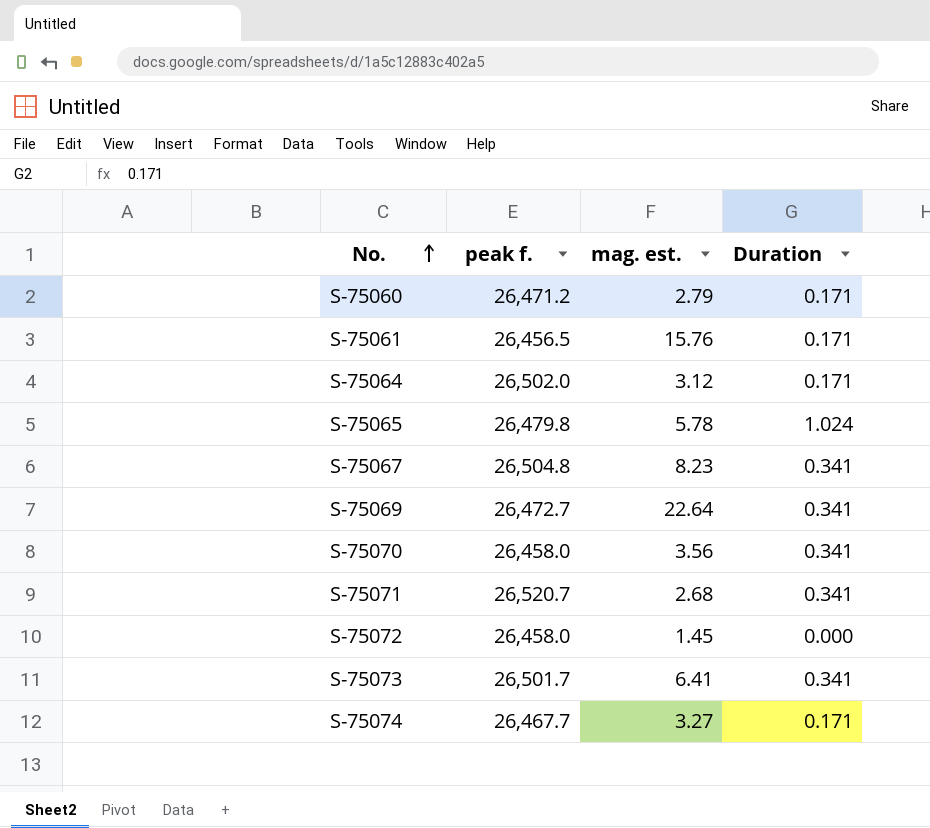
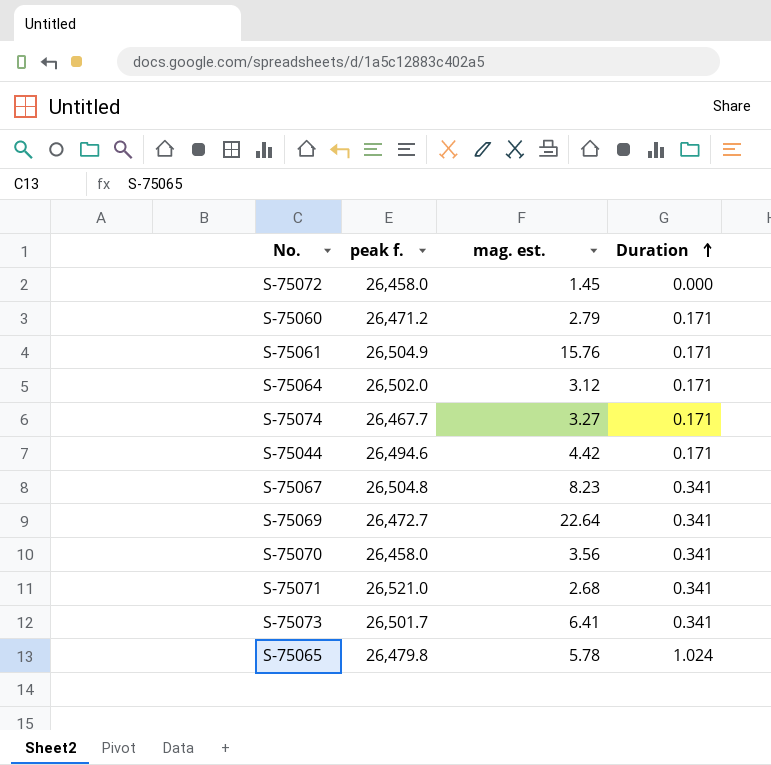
row order: No. ascending -> Duration ascending
S-75061 | peak f.: 26,456.5 -> 26,504.9
row S-75044: none -> 26,494.6 | 4.42 | 0.171
S-75071 | peak f.: 26,520.7 -> 26,521.0

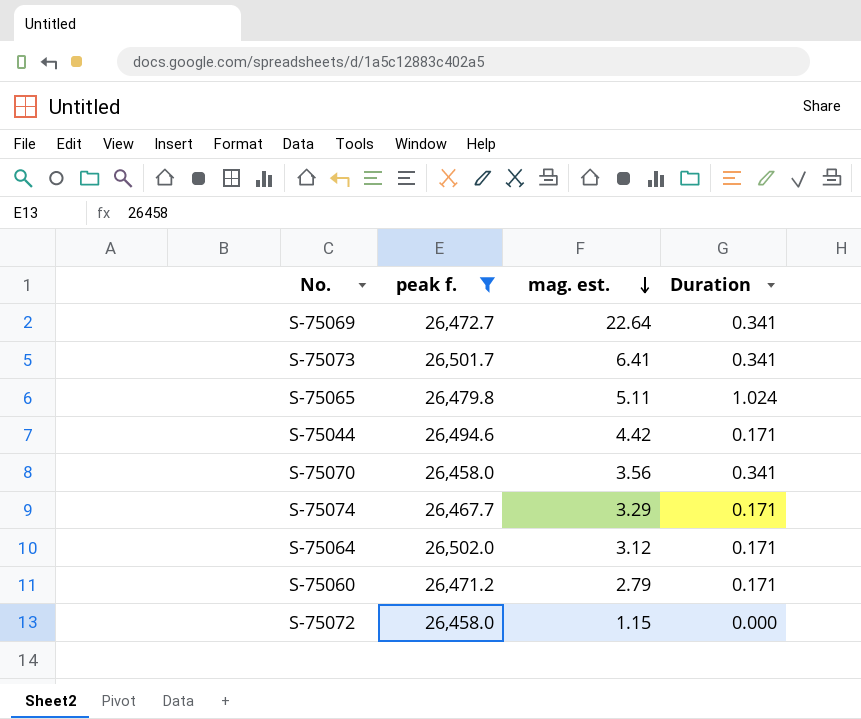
filter: none -> peak f. <= 26,502.0
row order: Duration ascending -> mag. est. descending
S-75065 | mag. est.: 5.78 -> 5.11
S-75074 | mag. est.: 3.27 -> 3.29
S-75072 | mag. est.: 1.45 -> 1.15

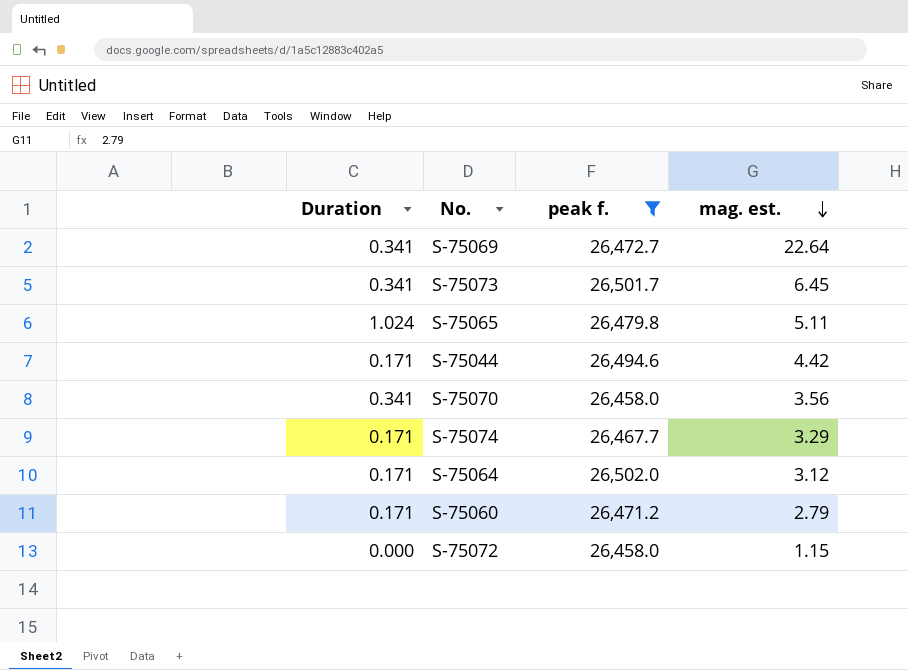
column Duration | position: 4 -> 1
S-75073 | mag. est.: 6.41 -> 6.45

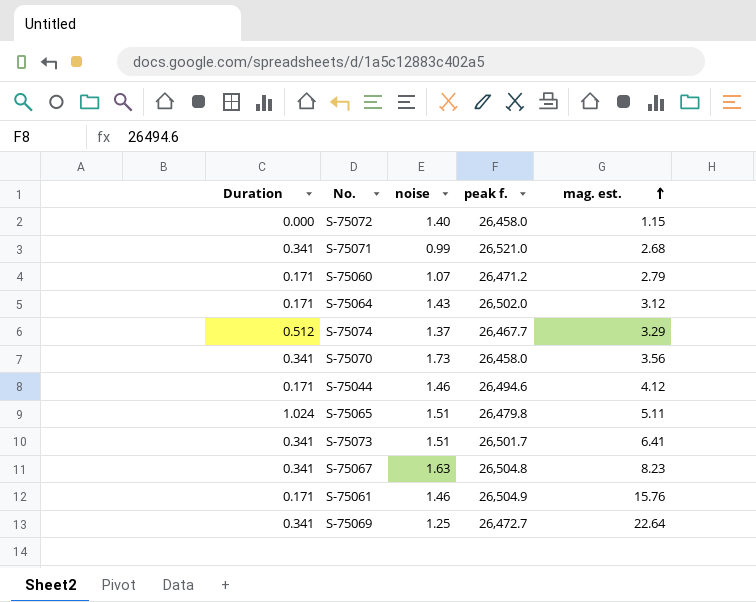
filter: peak f. <= 26,502.0 -> none
row order: mag. est. descending -> mag. est. ascending
column noise | position: none -> 3
S-75074 | Duration: 0.171 -> 0.512
S-75044 | mag. est.: 4.42 -> 4.12
S-75073 | mag. est.: 6.45 -> 6.41

